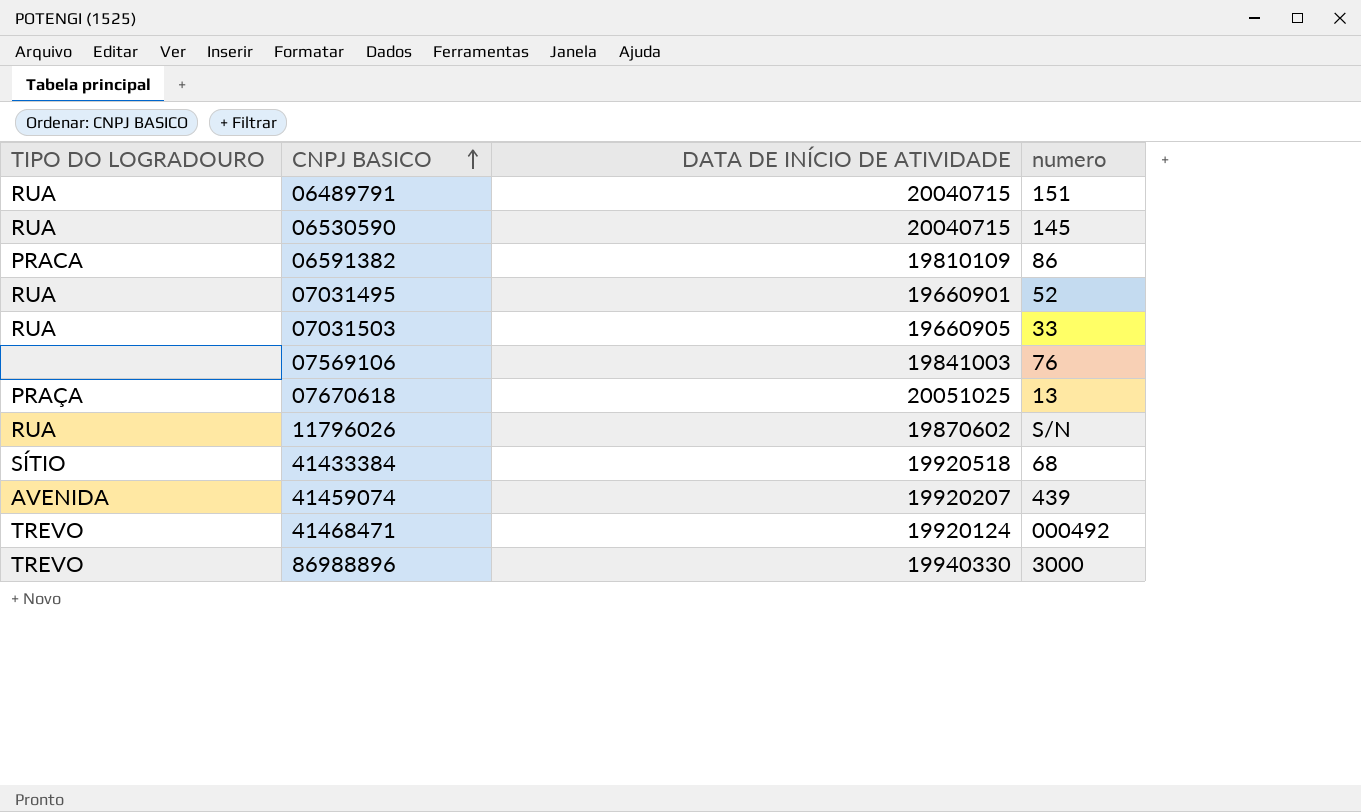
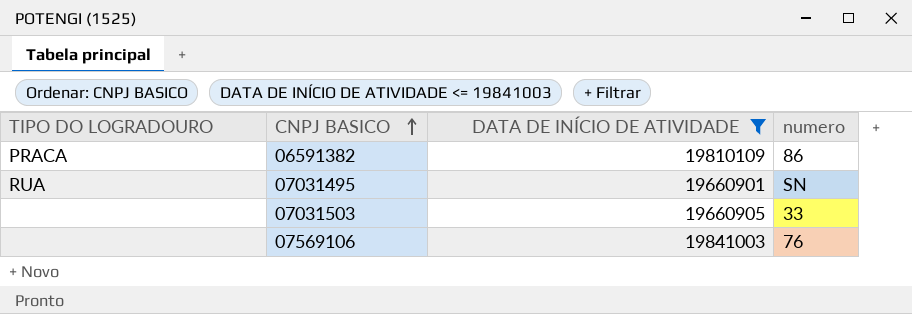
filter: none -> DATA DE INÍCIO DE ATIVIDADE <= 19841003
07031495 | numero: 52 -> SN
07031503 | TIPO DO LOGRADOURO: RUA -> none

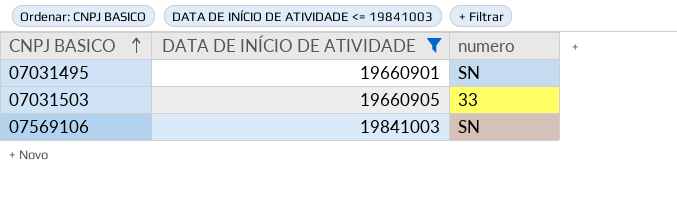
column TIPO DO LOGRADOURO | position: 1 -> none
row 06591382: PRACA | 19810109 | 86 -> none
07569106 | numero: 76 -> SN

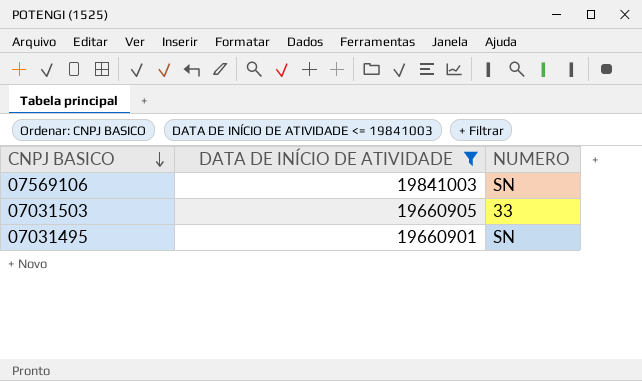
row order: CNPJ BASICO ascending -> CNPJ BASICO descending
column name: numero -> NUMERO

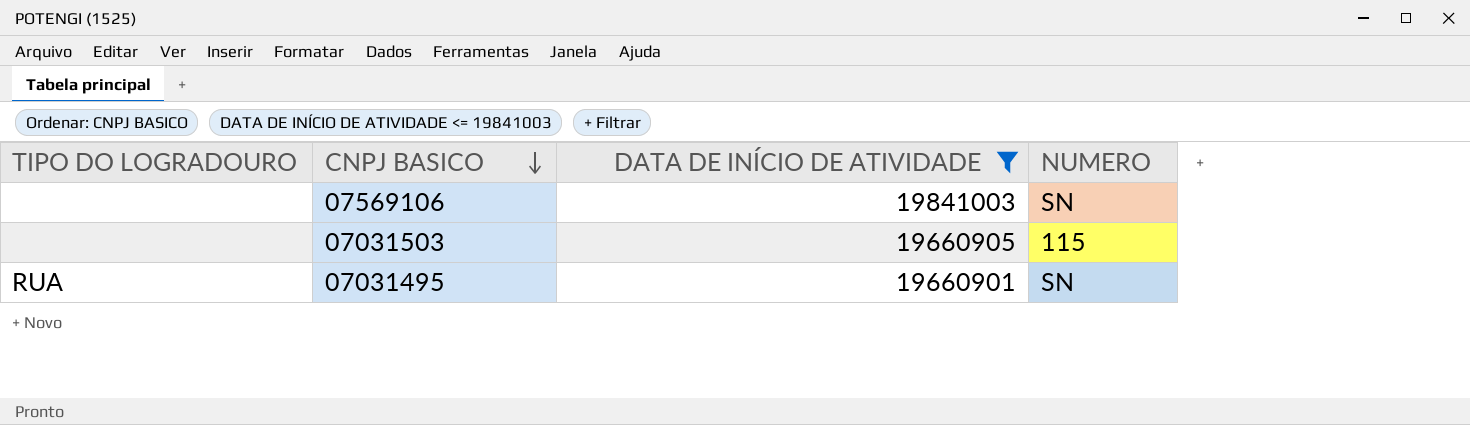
column TIPO DO LOGRADOURO | position: none -> 1
07031503 | NUMERO: 33 -> 115

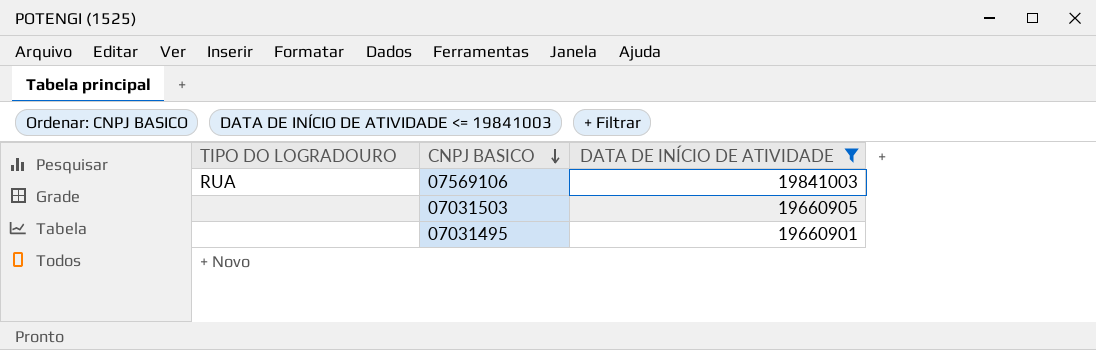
column NUMERO | position: 4 -> none
07569106 | TIPO DO LOGRADOURO: none -> RUA
07031495 | TIPO DO LOGRADOURO: RUA -> none

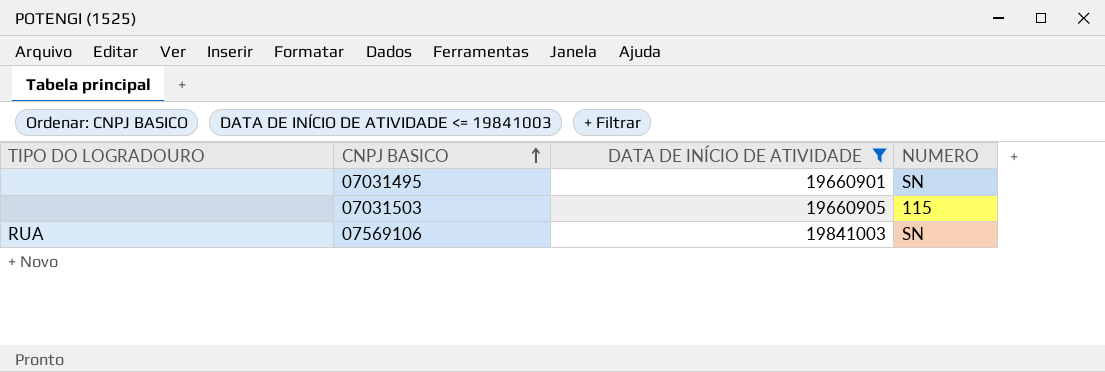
row order: CNPJ BASICO descending -> CNPJ BASICO ascending
column NUMERO | position: none -> 4

